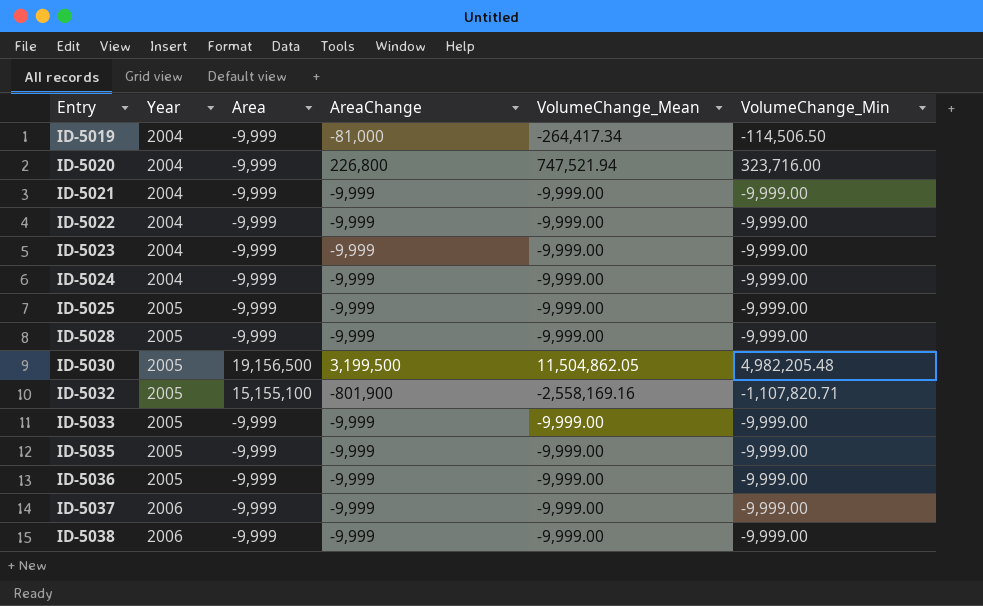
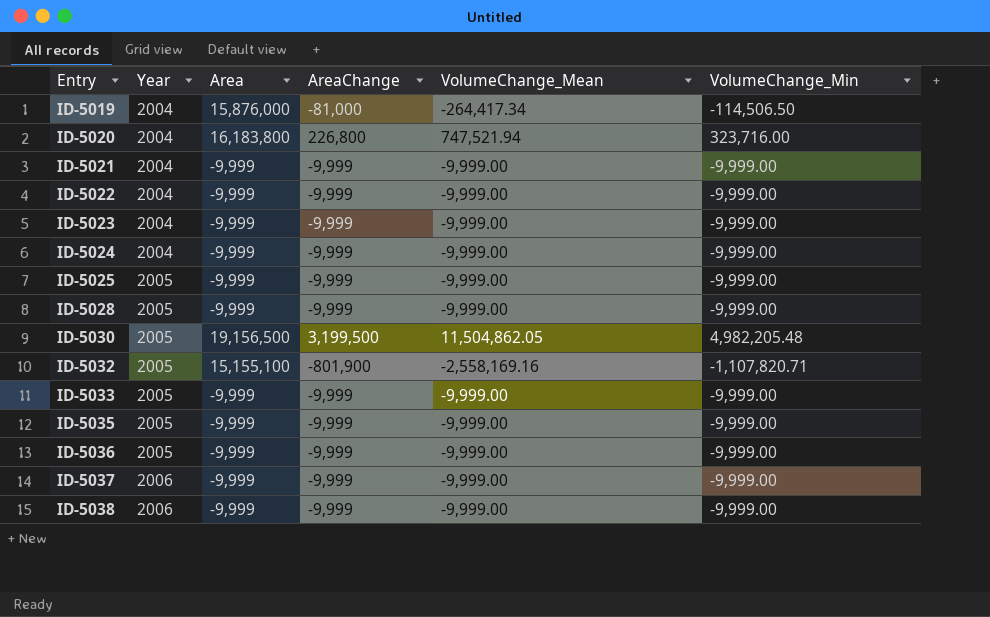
ID-5019 | Area: -9,999 -> 15,876,000
ID-5020 | Area: -9,999 -> 16,183,800

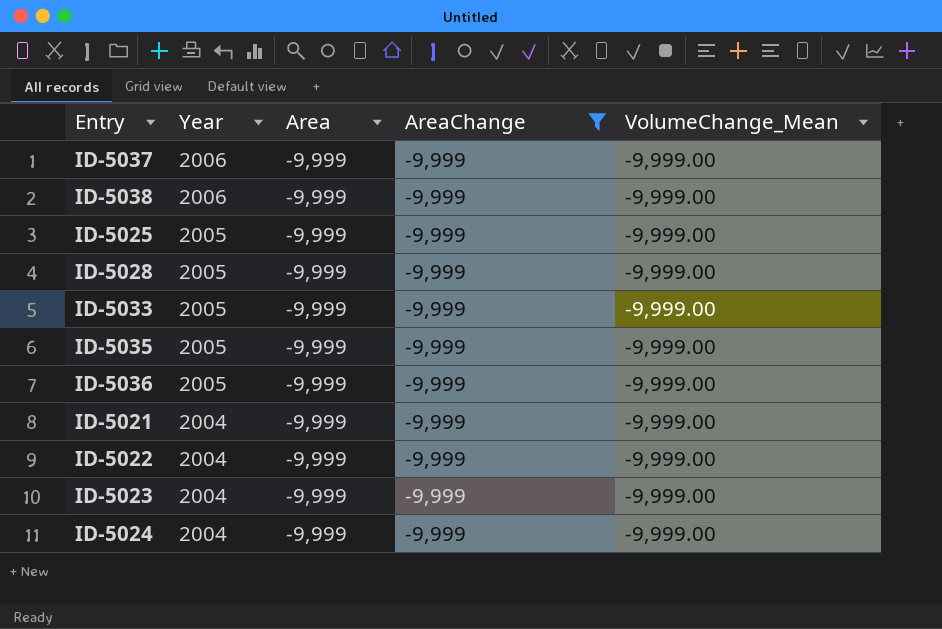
filter: none -> AreaChange = -9,999
row order: Entry ascending -> Year descending
column VolumeChange_Min | position: 6 -> none

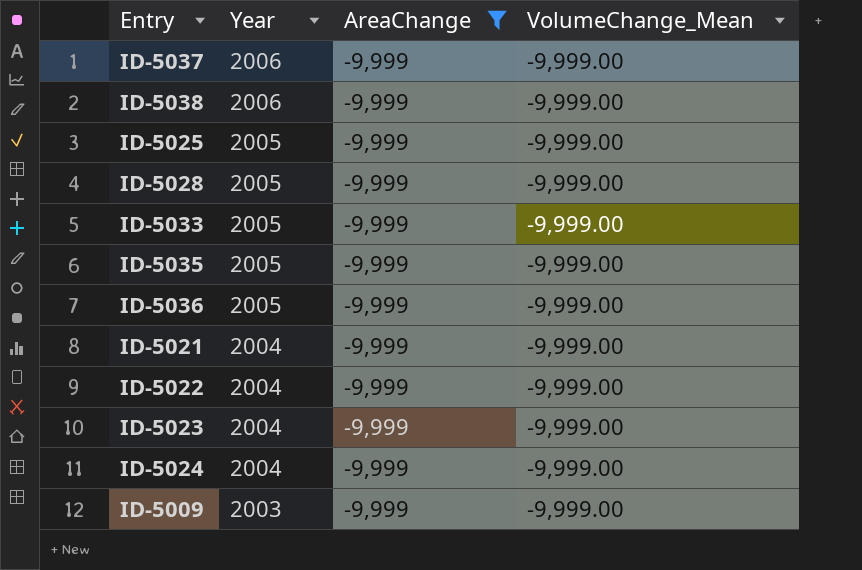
column Area | position: 3 -> none
row ID-5009: none -> 2003 | -9,999 | -9,999.00

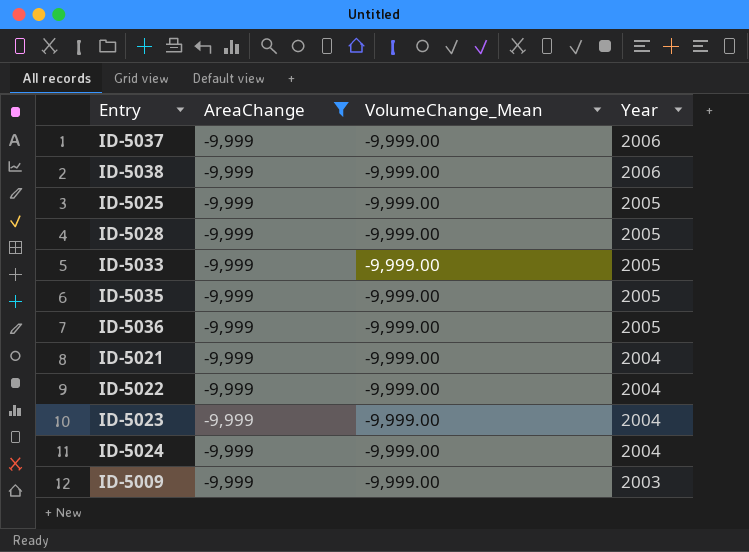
column Year | position: 2 -> 4

